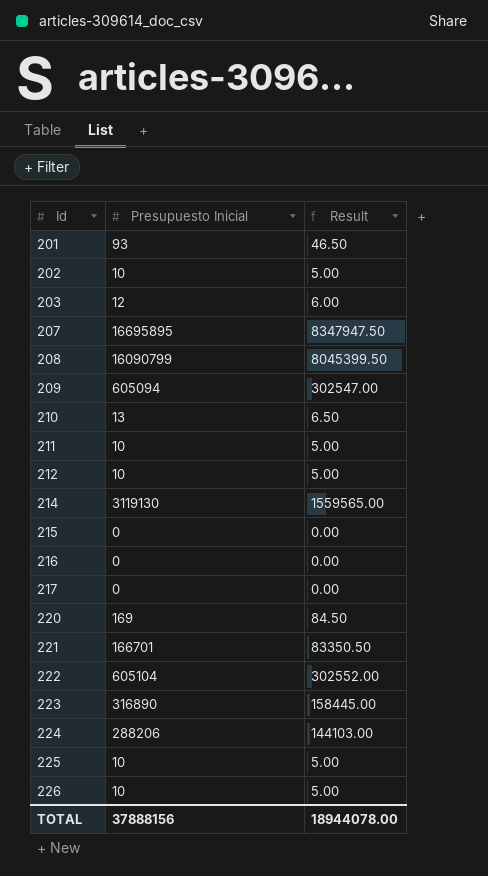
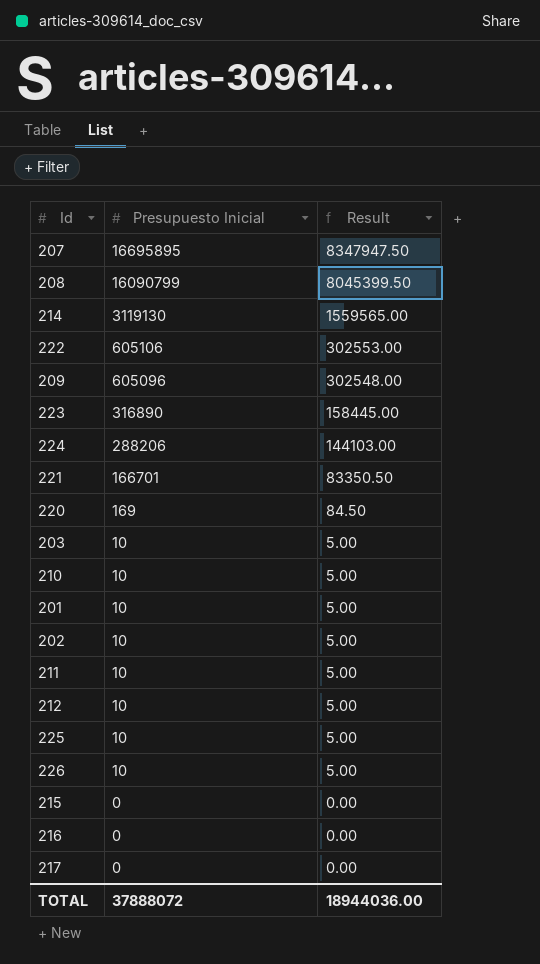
row order: Id ascending -> Presupuesto Inicial descending
222 | Presupuesto Inicial: 605104 -> 605106
222 | Result: 302552.00 -> 302553.00
209 | Presupuesto Inicial: 605094 -> 605096
209 | Result: 302547.00 -> 302548.00
203 | Presupuesto Inicial: 12 -> 10
203 | Result: 6.00 -> 5.00
210 | Presupuesto Inicial: 13 -> 10
210 | Result: 6.50 -> 5.00
201 | Presupuesto Inicial: 93 -> 10
201 | Result: 46.50 -> 5.00
TOTAL | Presupuesto Inicial: 37888156 -> 37888072
TOTAL | Result: 18944078.00 -> 18944036.00

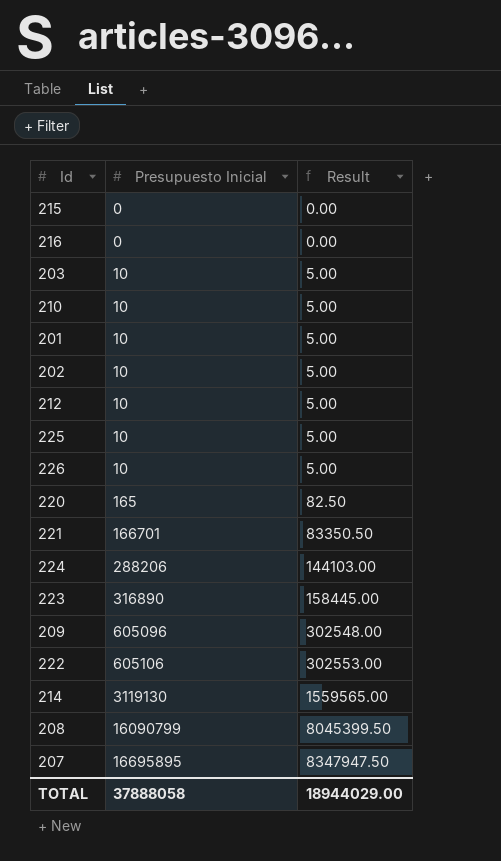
row order: Presupuesto Inicial descending -> Presupuesto Inicial ascending
row 211: 10 | 5.00 -> none
row 217: 0 | 0.00 -> none
220 | Presupuesto Inicial: 169 -> 165
220 | Result: 84.50 -> 82.50
TOTAL | Presupuesto Inicial: 37888072 -> 37888058
TOTAL | Result: 18944036.00 -> 18944029.00

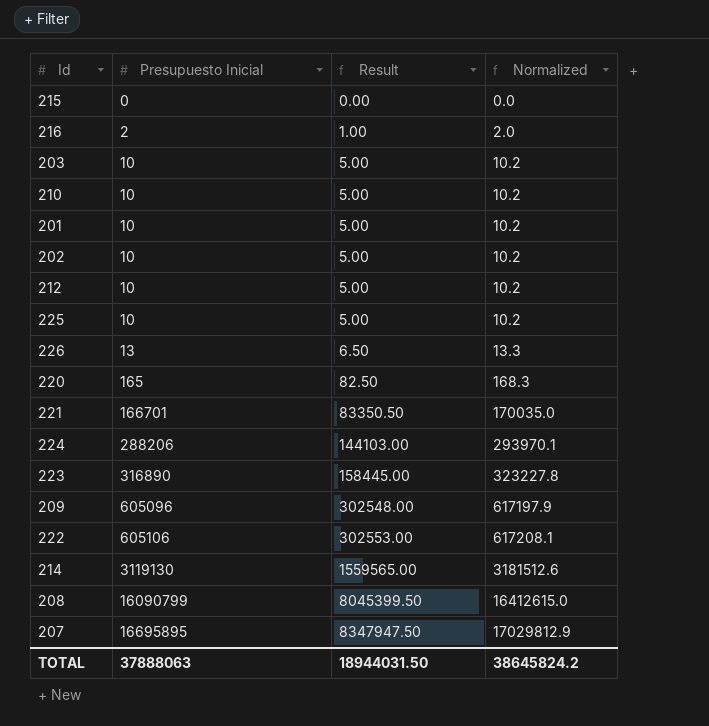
column Normalized | formula: none -> [Presupuesto Inicial] * 1.02
216 | Presupuesto Inicial: 0 -> 2
216 | Result: 0.00 -> 1.00
226 | Presupuesto Inicial: 10 -> 13
226 | Result: 5.00 -> 6.50
TOTAL | Presupuesto Inicial: 37888058 -> 37888063
TOTAL | Result: 18944029.00 -> 18944031.50

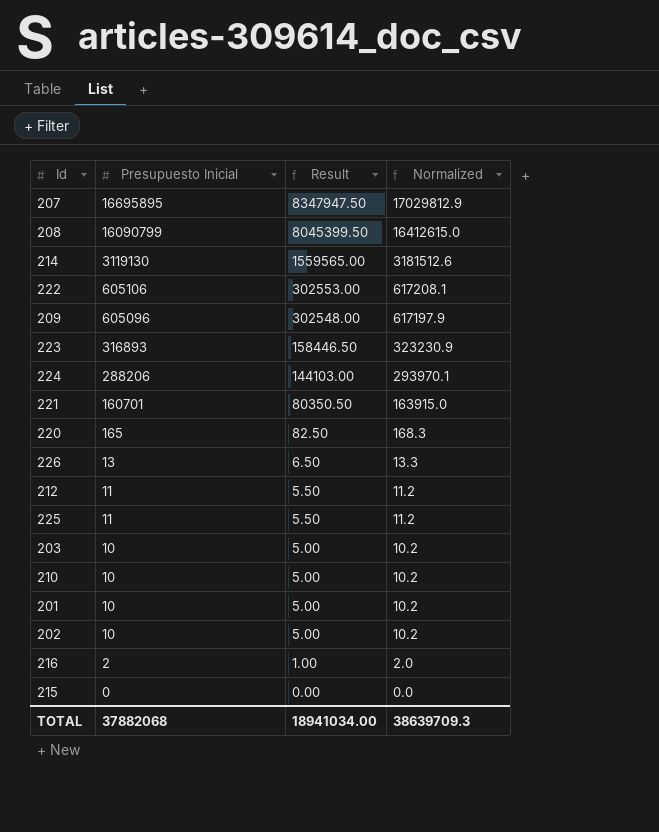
row order: Presupuesto Inicial ascending -> Presupuesto Inicial descending
223 | Presupuesto Inicial: 316890 -> 316893
223 | Result: 158445.00 -> 158446.50
223 | Normalized: 323227.8 -> 323230.9
221 | Presupuesto Inicial: 166701 -> 160701
221 | Result: 83350.50 -> 80350.50
221 | Normalized: 170035.0 -> 163915.0
212 | Presupuesto Inicial: 10 -> 11
212 | Result: 5.00 -> 5.50
212 | Normalized: 10.2 -> 11.2
225 | Presupuesto Inicial: 10 -> 11
225 | Result: 5.00 -> 5.50
225 | Normalized: 10.2 -> 11.2
TOTAL | Presupuesto Inicial: 37888063 -> 37882068
TOTAL | Result: 18944031.50 -> 18941034.00
TOTAL | Normalized: 38645824.2 -> 38639709.3

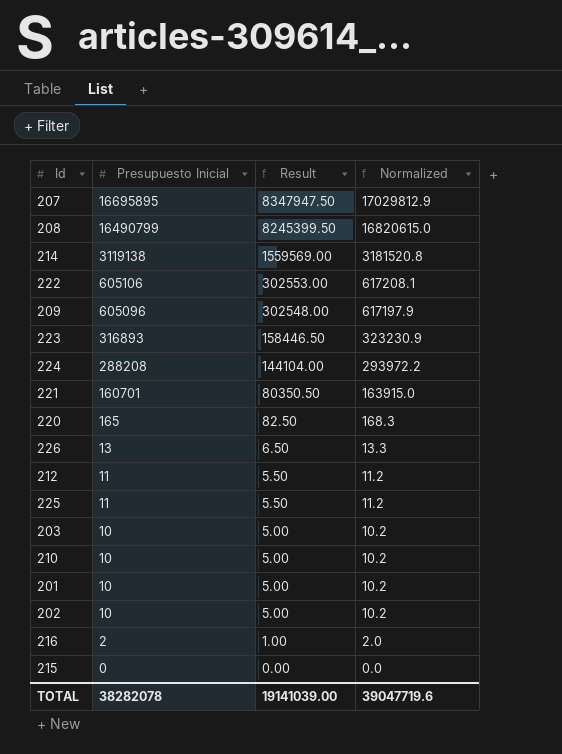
208 | Presupuesto Inicial: 16090799 -> 16490799
208 | Result: 8045399.50 -> 8245399.50
208 | Normalized: 16412615.0 -> 16820615.0
214 | Presupuesto Inicial: 3119130 -> 3119138
214 | Result: 1559565.00 -> 1559569.00
214 | Normalized: 3181512.6 -> 3181520.8
224 | Presupuesto Inicial: 288206 -> 288208
224 | Result: 144103.00 -> 144104.00
224 | Normalized: 293970.1 -> 293972.2
TOTAL | Presupuesto Inicial: 37882068 -> 38282078
TOTAL | Result: 18941034.00 -> 19141039.00
TOTAL | Normalized: 38639709.3 -> 39047719.6

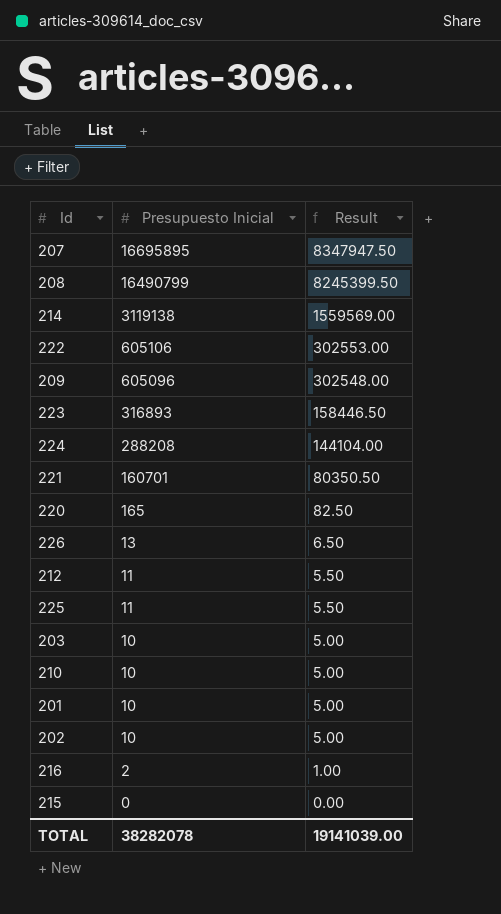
column Normalized | formula: [Presupuesto Inicial] * 1.02 -> none

